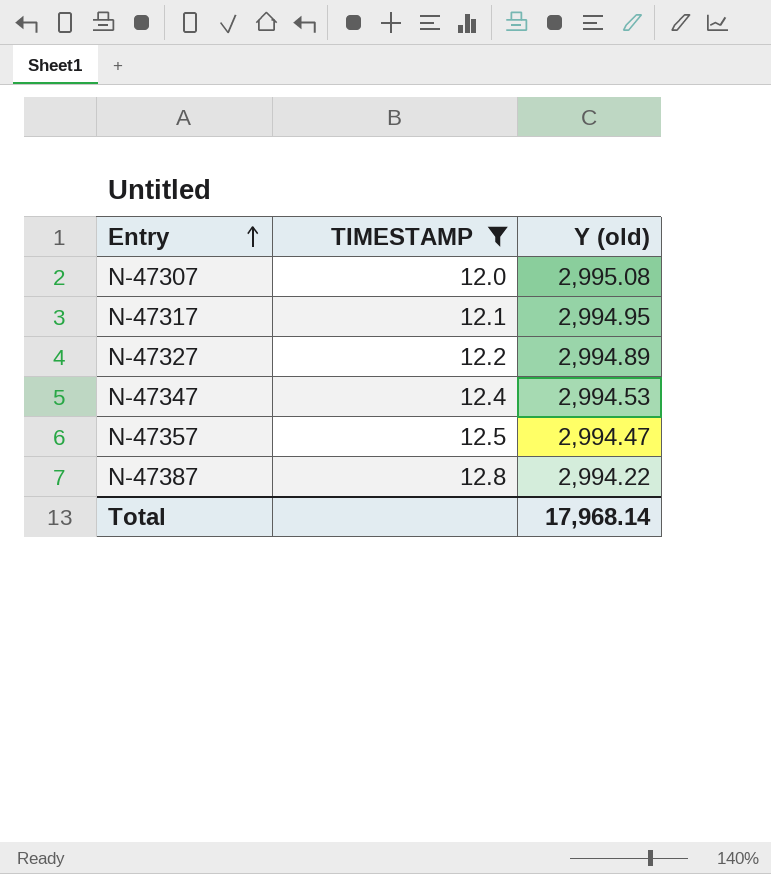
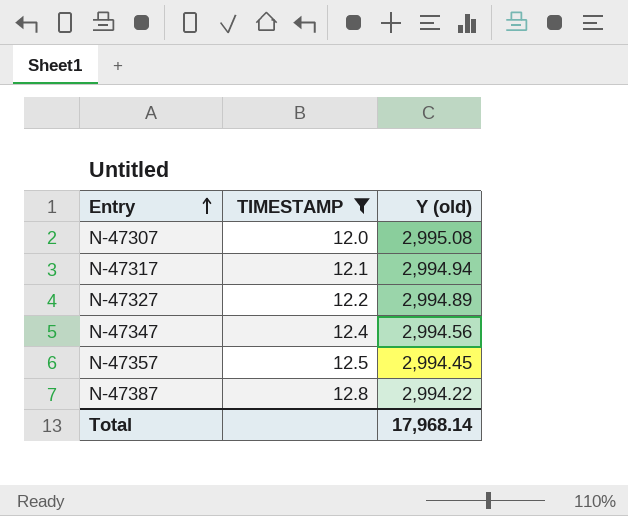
N-47317 | Y (old): 2,994.95 -> 2,994.94
N-47347 | Y (old): 2,994.53 -> 2,994.56
N-47357 | Y (old): 2,994.47 -> 2,994.45

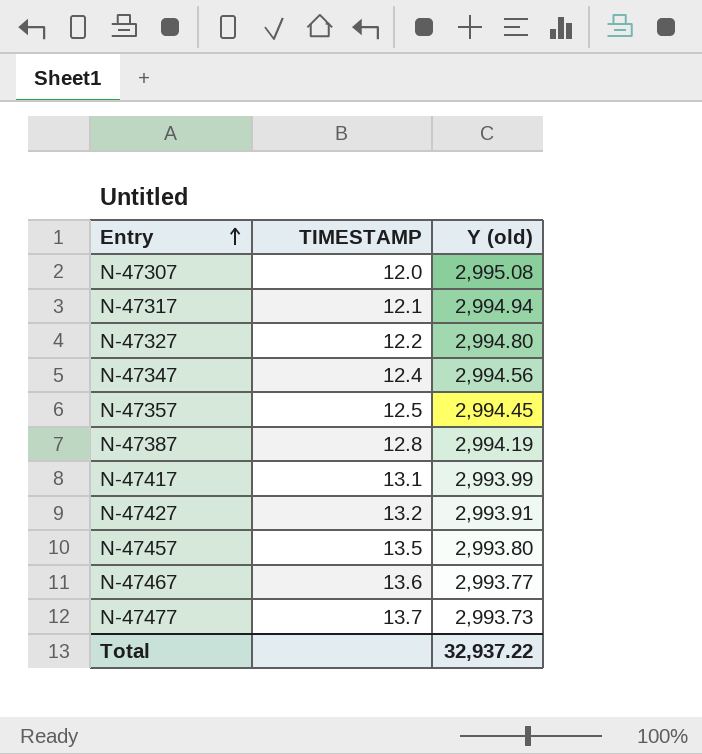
filter: TIMESTAMP <= 12.8 -> none
N-47327 | Y (old): 2,994.89 -> 2,994.80
N-47387 | Y (old): 2,994.22 -> 2,994.19
Total | Y (old): 17,968.14 -> 32,937.22

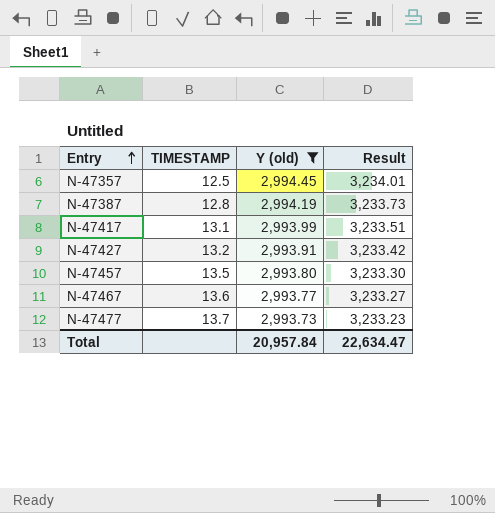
filter: none -> Y (old) <= 2,994.45
column Result | formula: none -> [Y (old)] * 1.08
Total | Y (old): 32,937.22 -> 20,957.84

